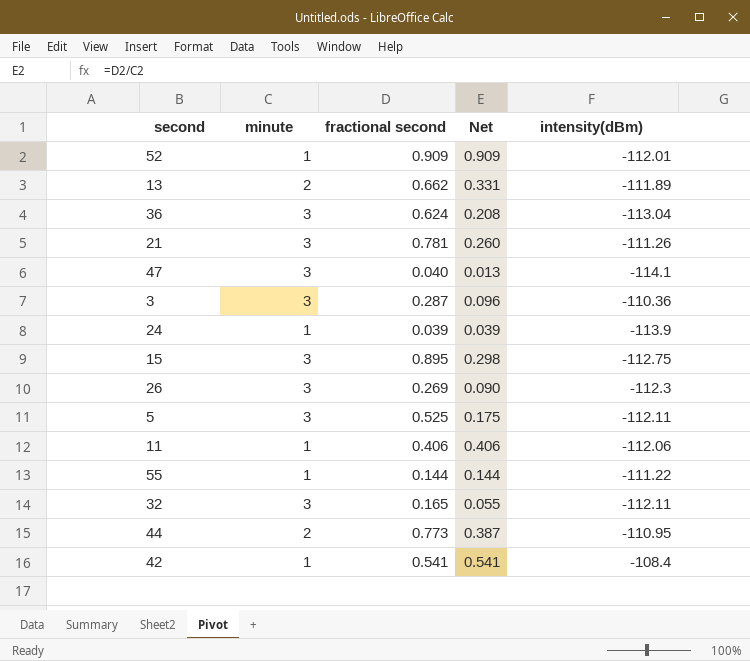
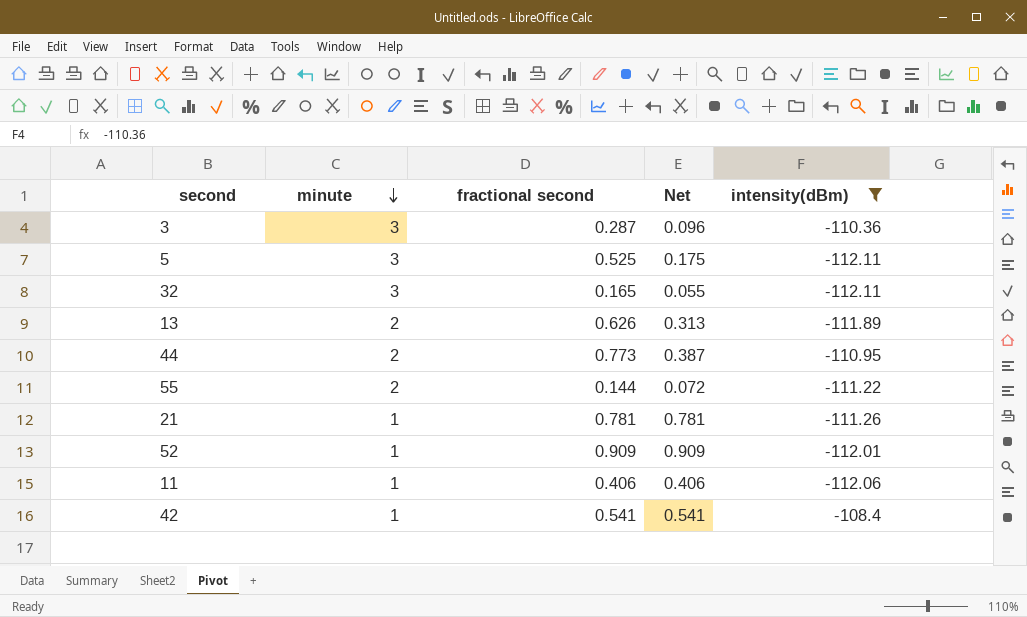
filter: none -> intensity(dBm) >= -112.11
row order: none -> minute descending
13 | fractional second: 0.662 -> 0.626
13 | Net: 0.331 -> 0.313
55 | minute: 1 -> 2
55 | Net: 0.144 -> 0.072
21 | minute: 3 -> 1
21 | Net: 0.260 -> 0.781

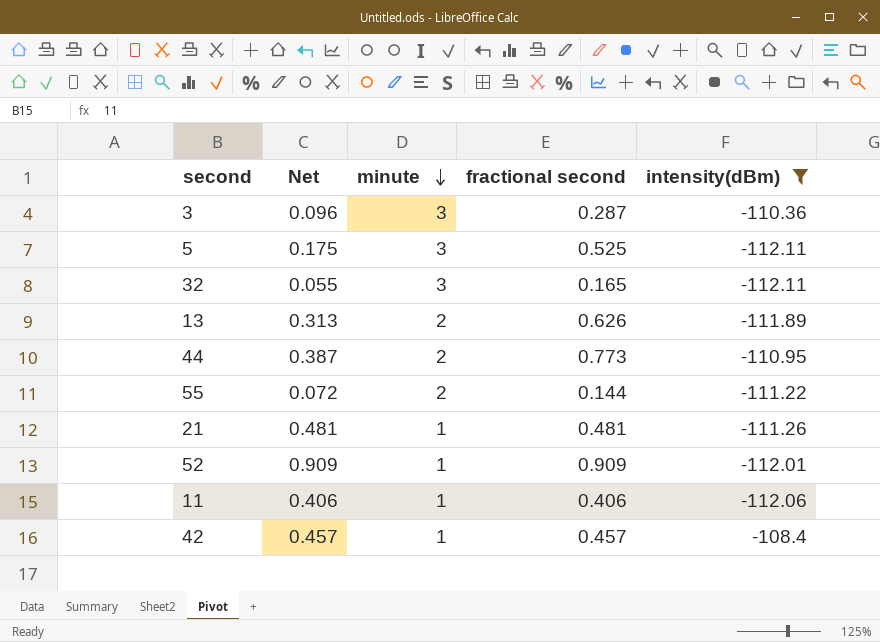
column Net | position: 4 -> 2
21 | Net: 0.781 -> 0.481
21 | fractional second: 0.781 -> 0.481
42 | Net: 0.541 -> 0.457
42 | fractional second: 0.541 -> 0.457

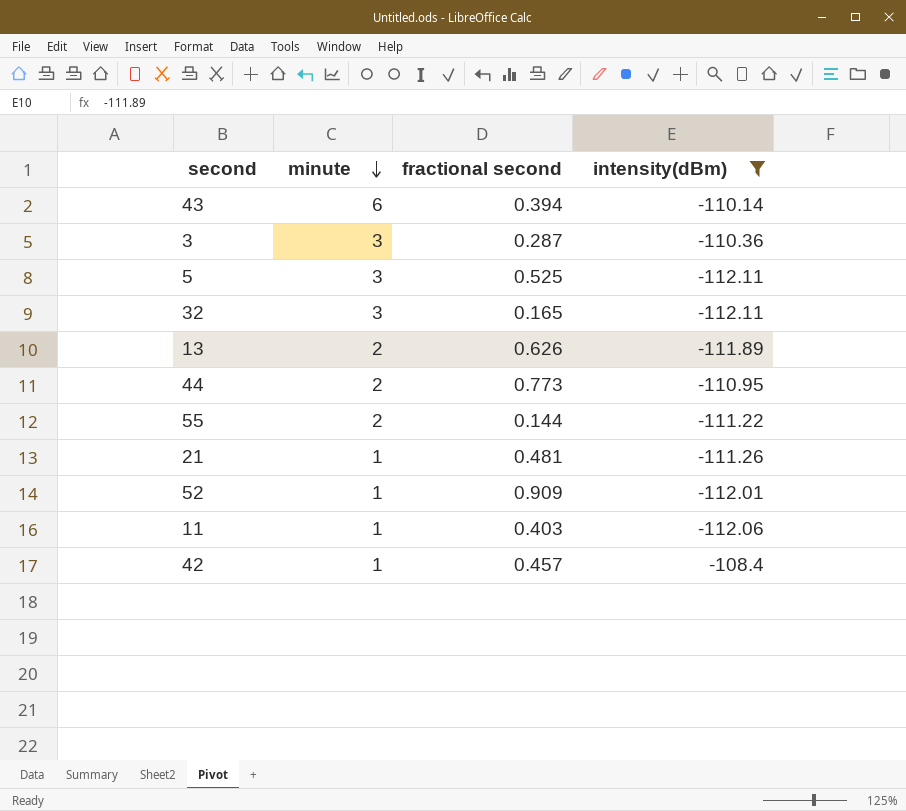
column Net | formula: [fractional second] / [minute] -> none
row 43: none -> 6 | 0.394 | -110.14
11 | fractional second: 0.406 -> 0.403

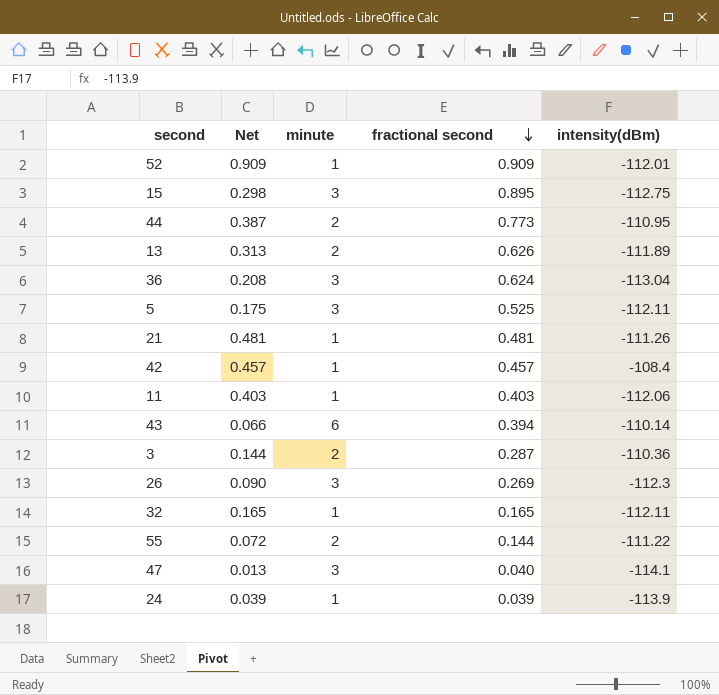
filter: intensity(dBm) >= -112.11 -> none
row order: minute descending -> fractional second descending
column Net | formula: none -> [fractional second] / [minute]
3 | minute: 3 -> 2
32 | minute: 3 -> 1

